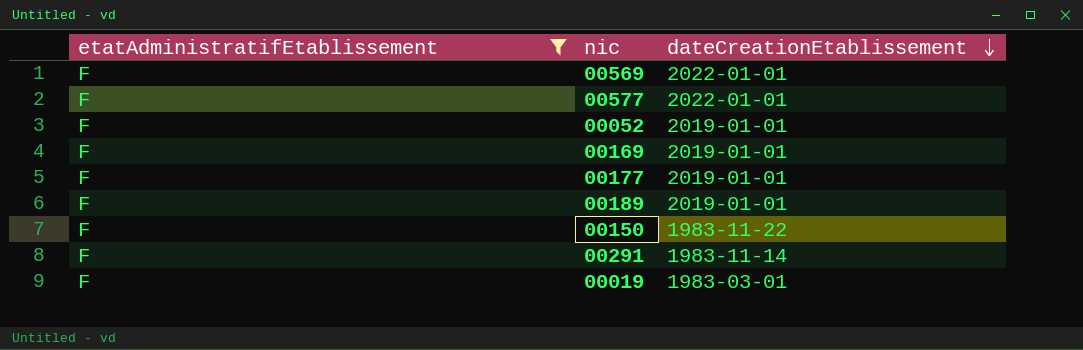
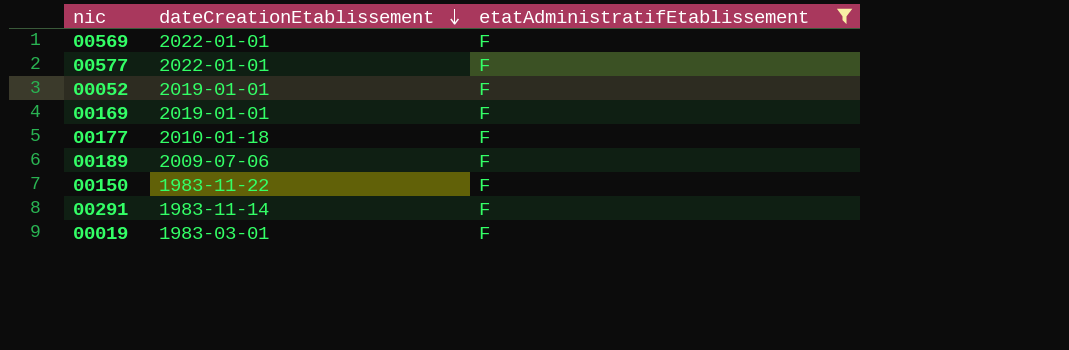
column etatAdministratifEtablissement | position: 1 -> 3
00177 | dateCreationEtablissement: 2019-01-01 -> 2010-01-18
00189 | dateCreationEtablissement: 2019-01-01 -> 2009-07-06

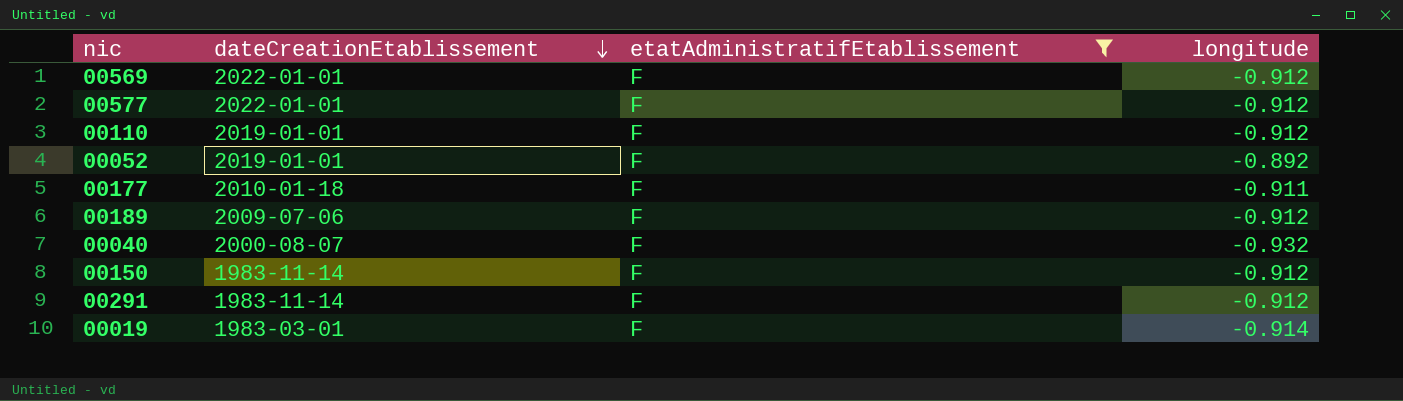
column longitude | position: none -> 4
row 00169: 2019-01-01 | F -> none
row 00110: none -> 2019-01-01 | F | -0.912
row 00040: none -> 2000-08-07 | F | -0.932
00150 | dateCreationEtablissement: 1983-11-22 -> 1983-11-14

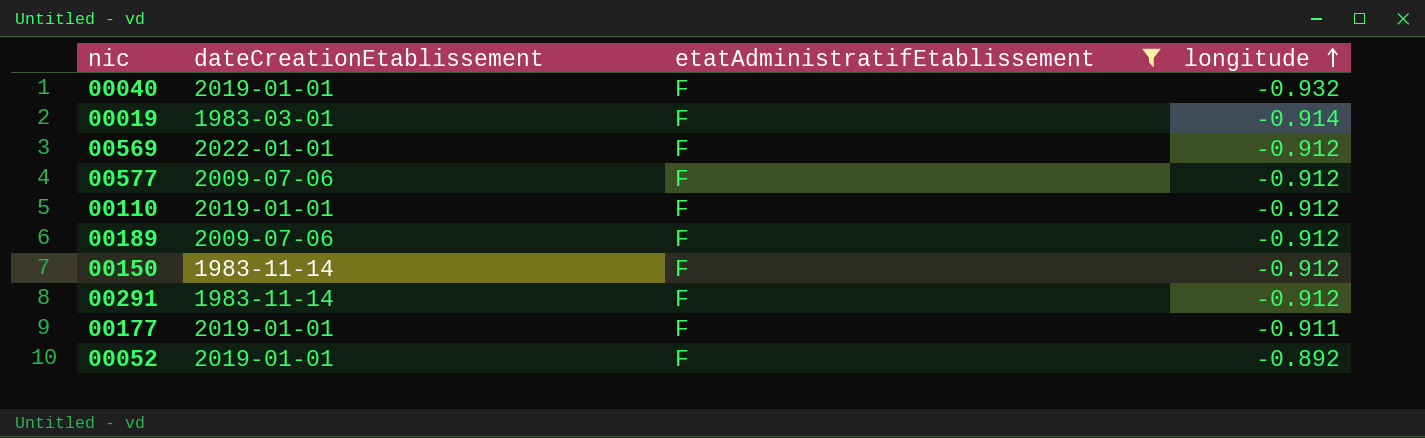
row order: dateCreationEtablissement descending -> longitude ascending
00040 | dateCreationEtablissement: 2000-08-07 -> 2019-01-01
00577 | dateCreationEtablissement: 2022-01-01 -> 2009-07-06
00177 | dateCreationEtablissement: 2010-01-18 -> 2019-01-01

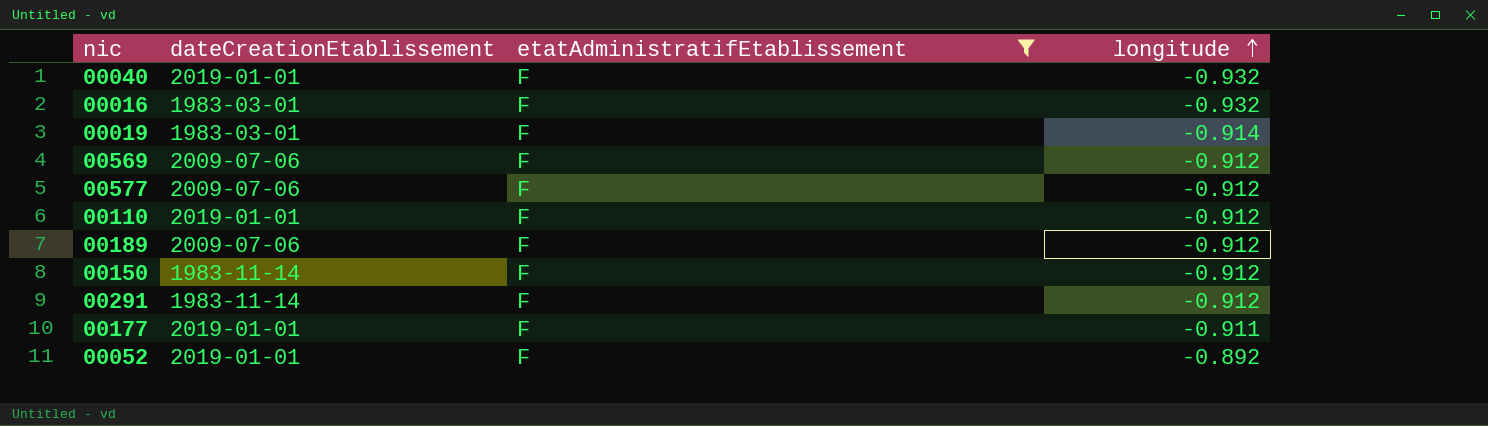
row 00016: none -> 1983-03-01 | F | -0.932
00569 | dateCreationEtablissement: 2022-01-01 -> 2009-07-06

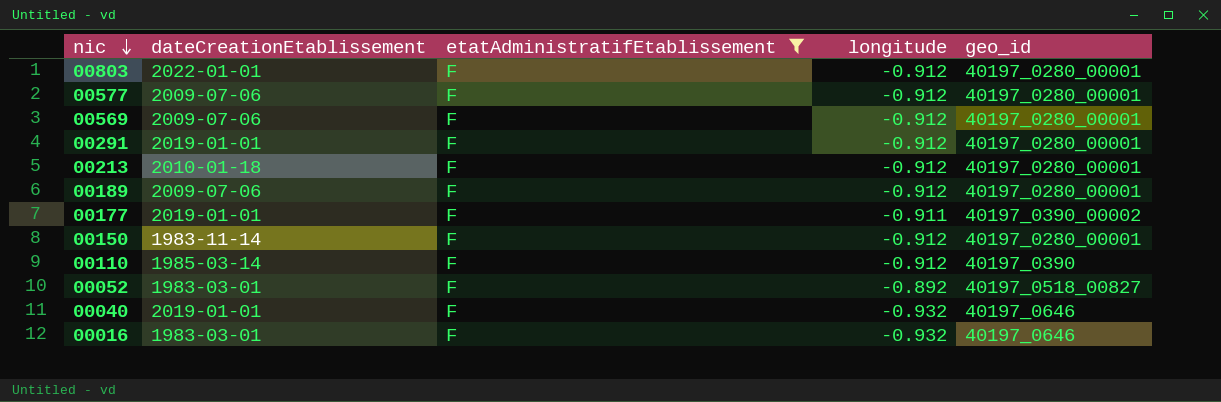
row order: longitude ascending -> nic descending
column geo_id | position: none -> 5
row 00019: 1983-03-01 | F | -0.914 -> none
row 00803: none -> 2022-01-01 | F | -0.912 | 40197_0280_00001
00291 | dateCreationEtablissement: 1983-11-14 -> 2019-01-01
row 00213: none -> 2010-01-18 | F | -0.912 | 40197_0280_00001
00110 | dateCreationEtablissement: 2019-01-01 -> 1985-03-14
00052 | dateCreationEtablissement: 2019-01-01 -> 1983-03-01

